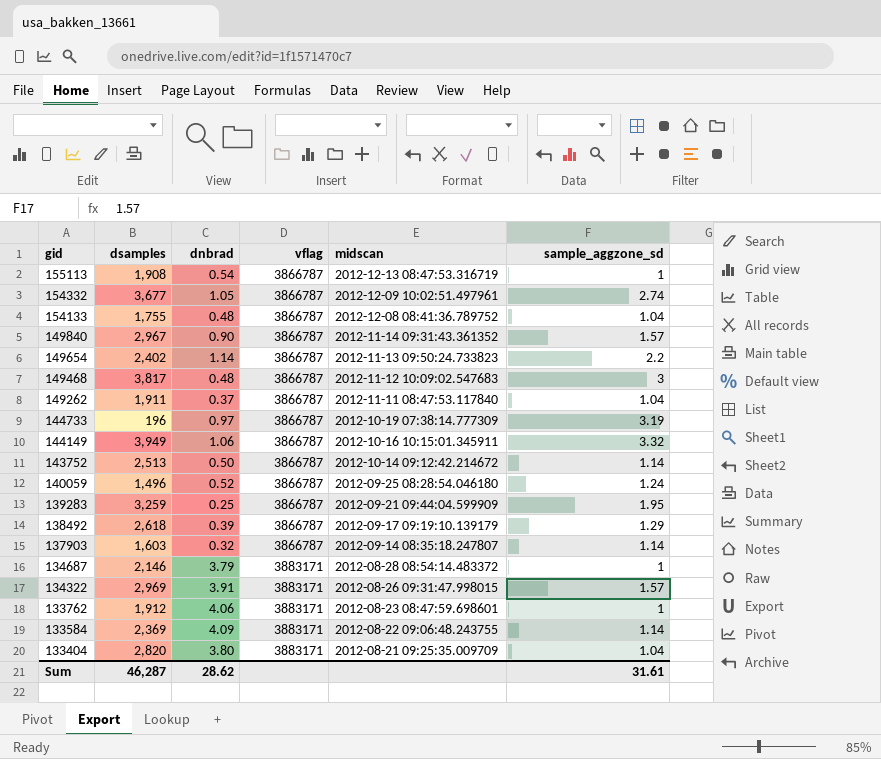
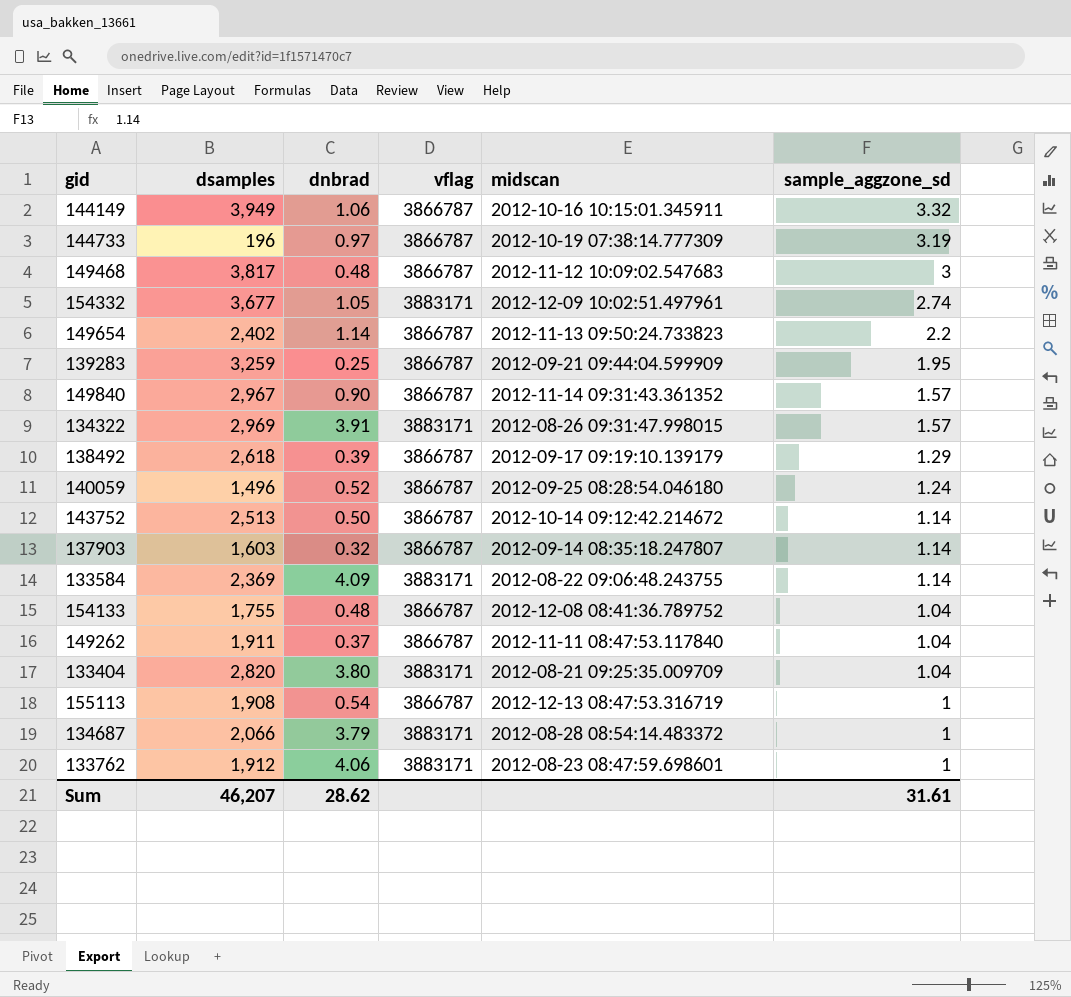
row order: gid descending -> sample_aggzone_sd descending
154332 | vflag: 3866787 -> 3883171
134687 | dsamples: 2,146 -> 2,066
Sum | dsamples: 46,287 -> 46,207

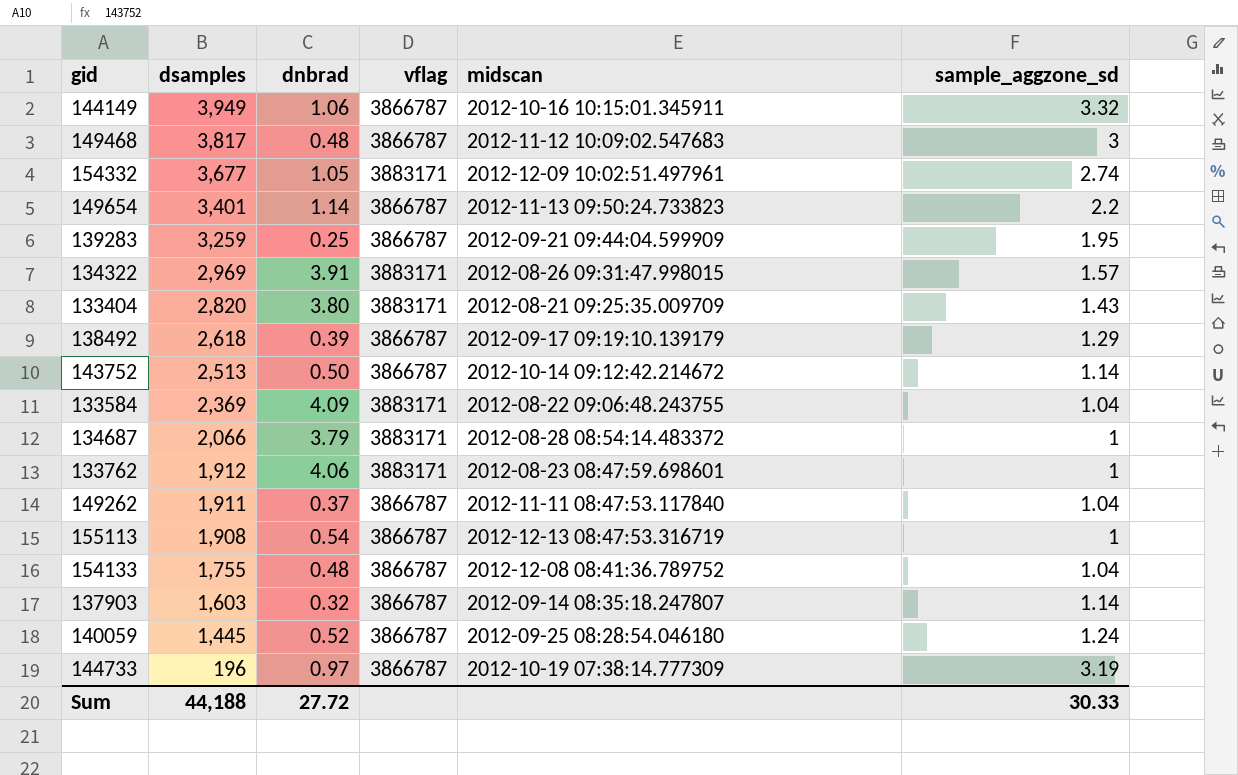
row order: sample_aggzone_sd descending -> dsamples descending
row 149840: 2,967 | 0.90 | 3866787 | 2012-11-14 09:31:43.361352 | 1.57 -> none
149654 | dsamples: 2,402 -> 3,401
133404 | sample_aggzone_sd: 1.04 -> 1.43
133584 | sample_aggzone_sd: 1.14 -> 1.04
140059 | dsamples: 1,496 -> 1,445
Sum | dsamples: 46,207 -> 44,188
Sum | dnbrad: 28.62 -> 27.72
Sum | sample_aggzone_sd: 31.61 -> 30.33

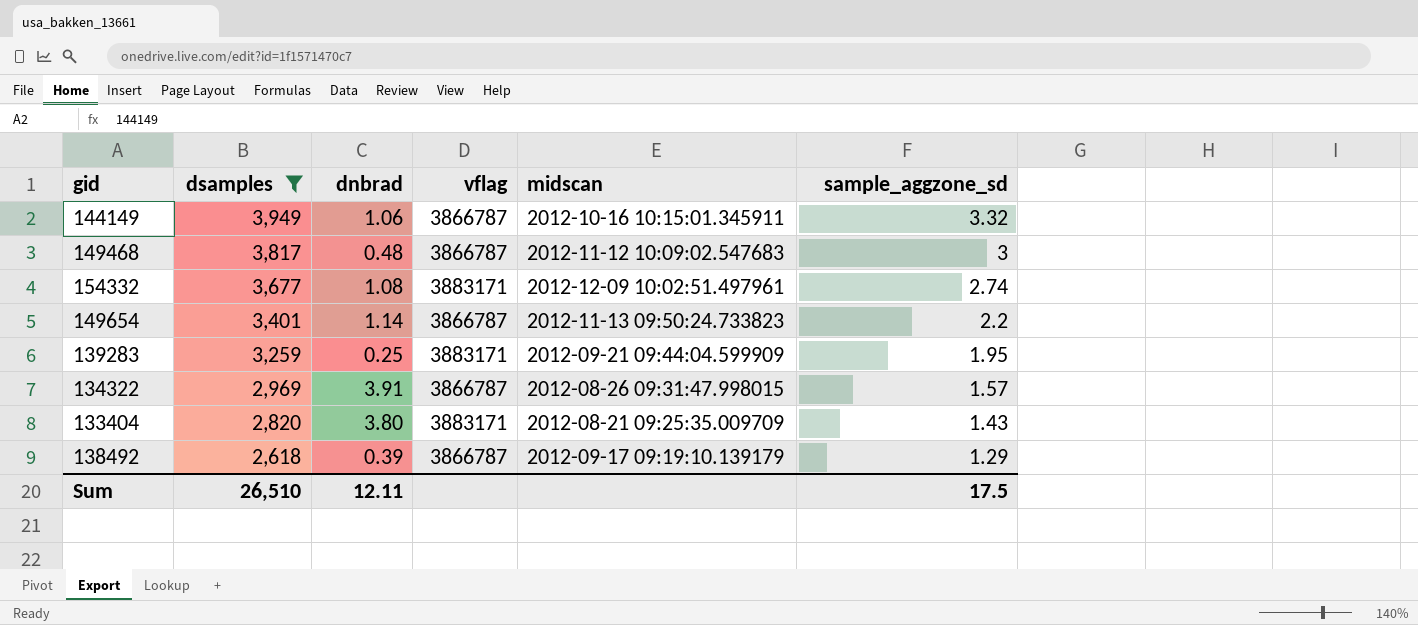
filter: none -> dsamples >= 2,618
154332 | dnbrad: 1.05 -> 1.08
139283 | vflag: 3866787 -> 3883171
134322 | vflag: 3883171 -> 3866787
Sum | dsamples: 44,188 -> 26,510
Sum | dnbrad: 27.72 -> 12.11
Sum | sample_aggzone_sd: 30.33 -> 17.5

